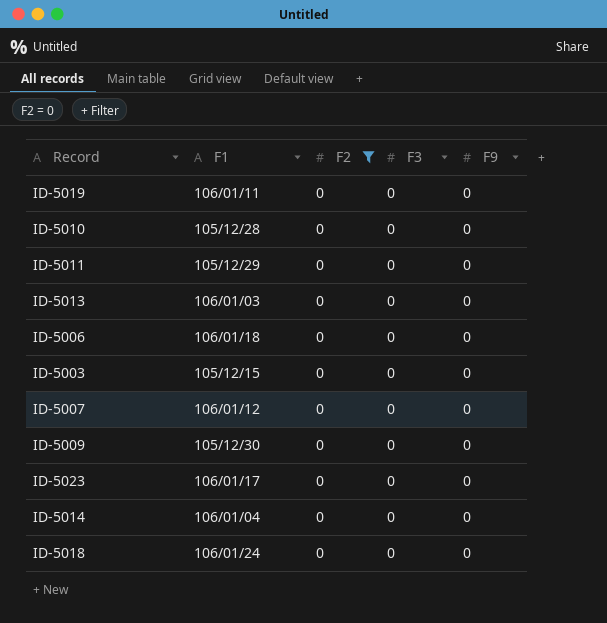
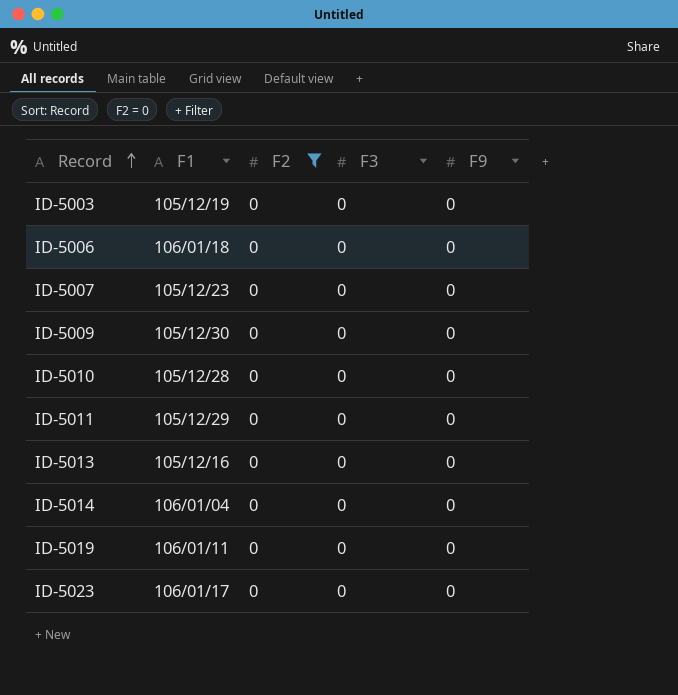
row order: none -> Record ascending
row ID-5018: 106/01/24 | 0 | 0 | 0 -> none
ID-5003 | F1: 105/12/15 -> 105/12/19
ID-5007 | F1: 106/01/12 -> 105/12/23
ID-5013 | F1: 106/01/03 -> 105/12/16

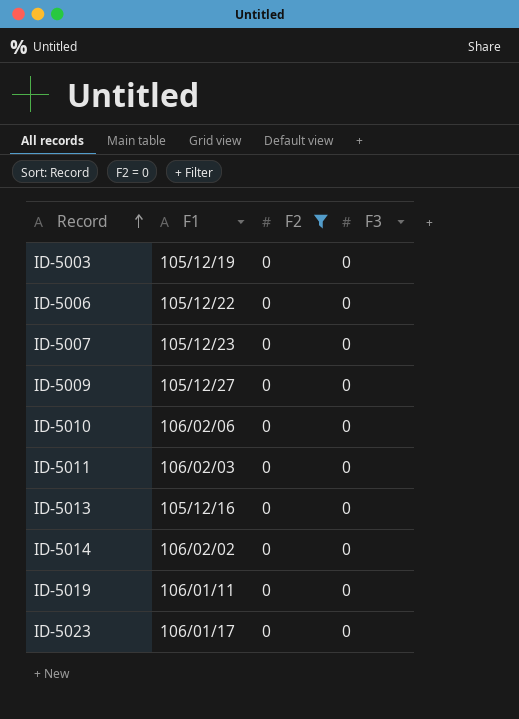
column F9 | position: 5 -> none
ID-5006 | F1: 106/01/18 -> 105/12/22
ID-5009 | F1: 105/12/30 -> 105/12/27
ID-5010 | F1: 105/12/28 -> 106/02/06
ID-5011 | F1: 105/12/29 -> 106/02/03
ID-5014 | F1: 106/01/04 -> 106/02/02

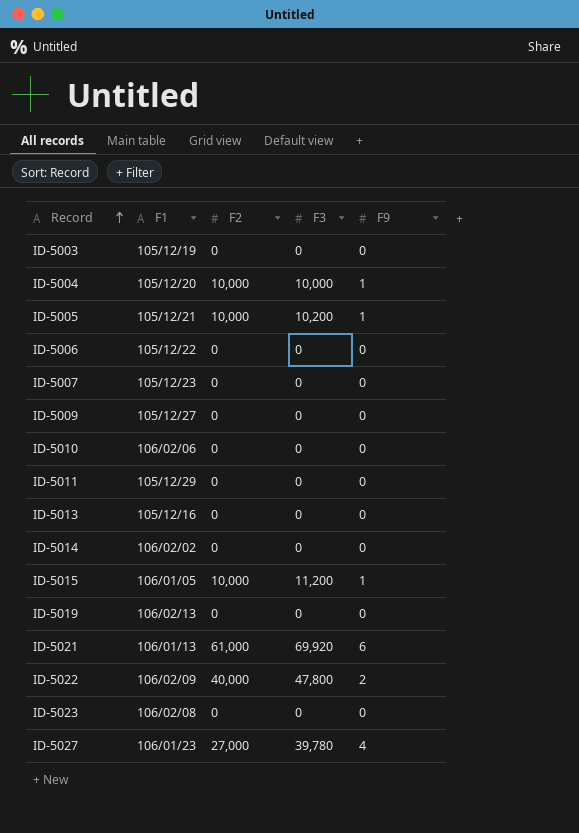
filter: F2 = 0 -> none
column F9 | position: none -> 5
ID-5011 | F1: 106/02/03 -> 105/12/29
ID-5019 | F1: 106/01/11 -> 106/02/13
ID-5023 | F1: 106/01/17 -> 106/02/08

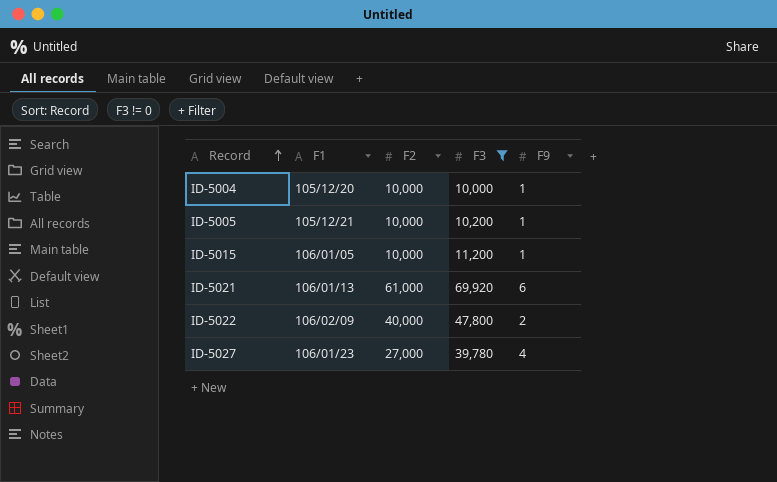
filter: none -> F3 != 0

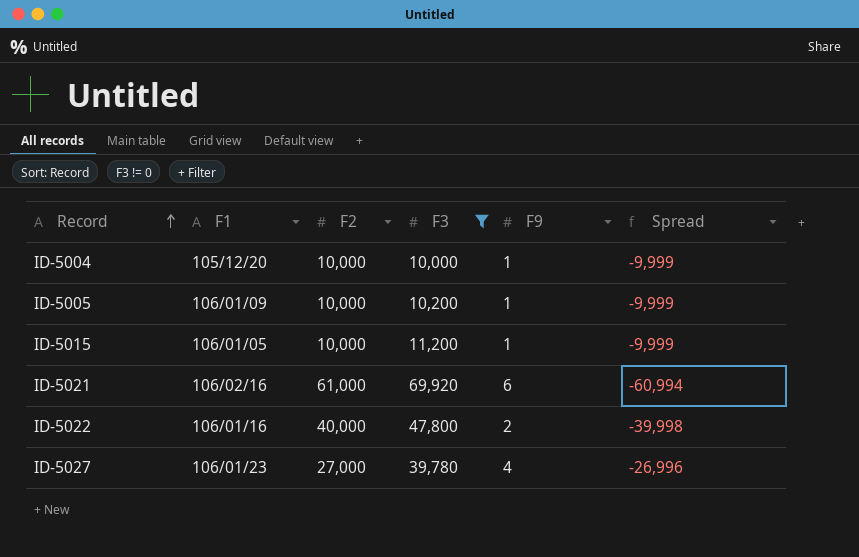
column Spread | formula: none -> [F9] - [F2]
ID-5005 | F1: 105/12/21 -> 106/01/09
ID-5021 | F1: 106/01/13 -> 106/02/16
ID-5022 | F1: 106/02/09 -> 106/01/16

